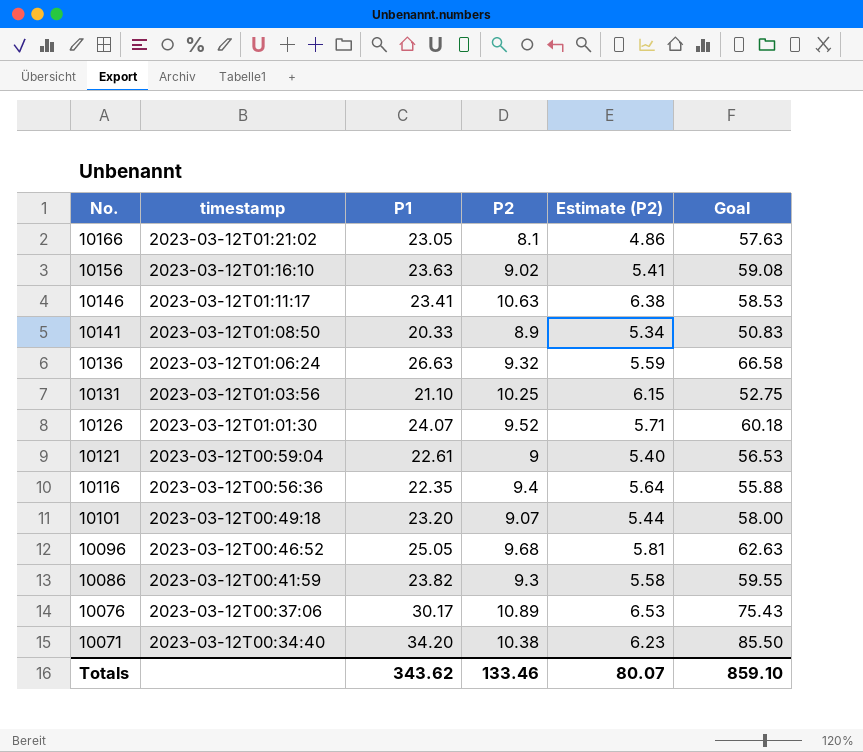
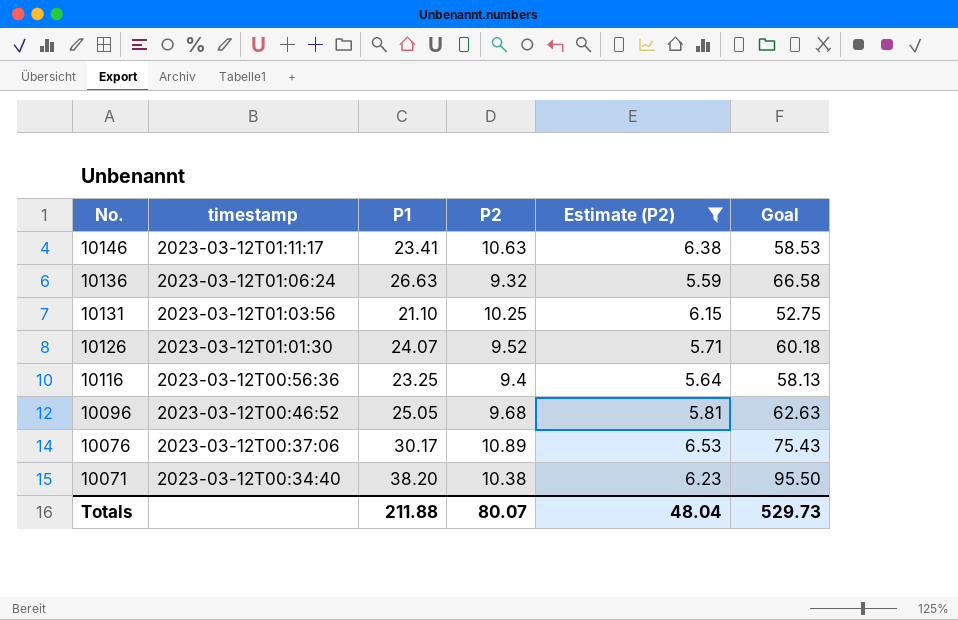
filter: none -> Estimate (P2) >= 5.59
10116 | P1: 22.35 -> 23.25
10116 | Goal: 55.88 -> 58.13
10071 | P1: 34.20 -> 38.20
10071 | Goal: 85.50 -> 95.50
Totals | P1: 343.62 -> 211.88
Totals | P2: 133.46 -> 80.07
Totals | Estimate (P2): 80.07 -> 48.04
Totals | Goal: 859.10 -> 529.73

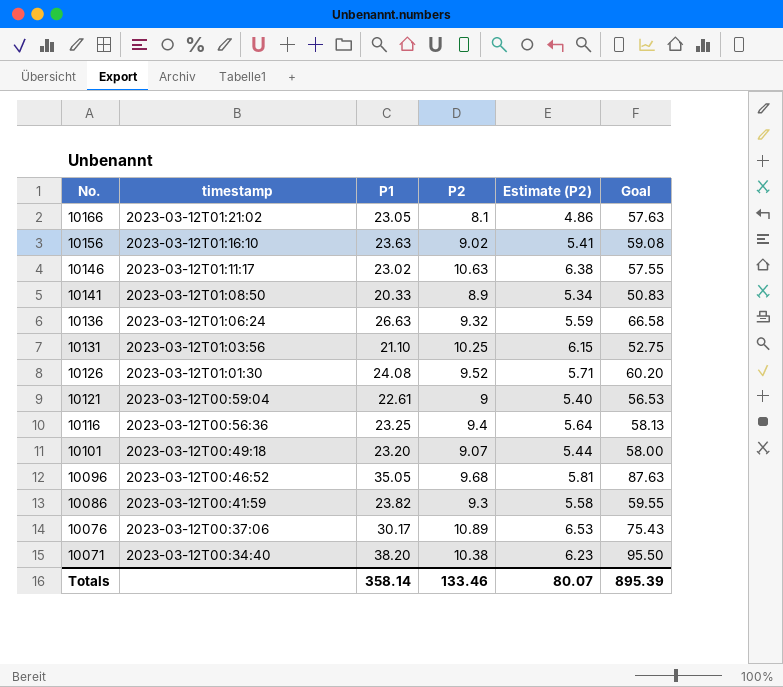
filter: Estimate (P2) >= 5.59 -> none
10146 | P1: 23.41 -> 23.02
10146 | Goal: 58.53 -> 57.55
10126 | P1: 24.07 -> 24.08
10126 | Goal: 60.18 -> 60.20
10096 | P1: 25.05 -> 35.05
10096 | Goal: 62.63 -> 87.63
Totals | P1: 211.88 -> 358.14
Totals | P2: 80.07 -> 133.46
Totals | Estimate (P2): 48.04 -> 80.07
Totals | Goal: 529.73 -> 895.39

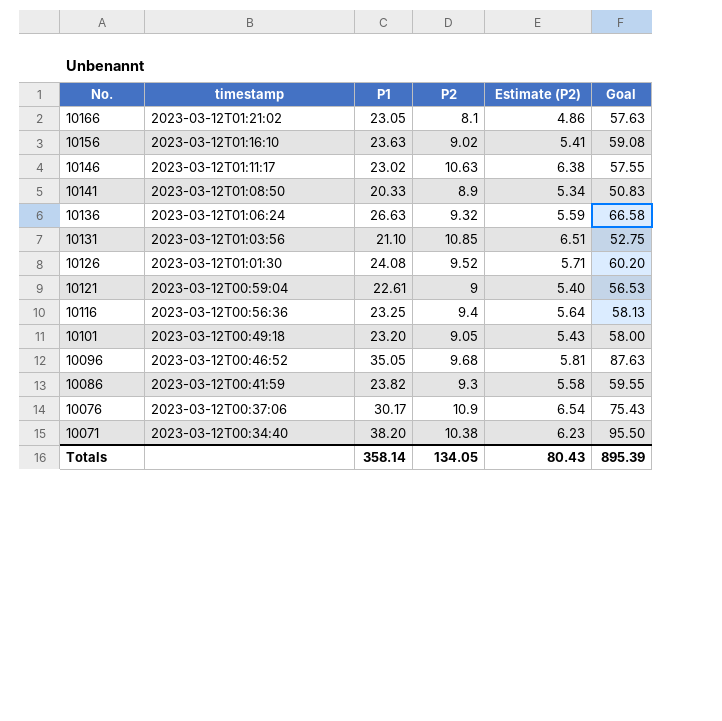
10131 | P2: 10.25 -> 10.85
10131 | Estimate (P2): 6.15 -> 6.51
10101 | P2: 9.07 -> 9.05
10101 | Estimate (P2): 5.44 -> 5.43
10076 | P2: 10.89 -> 10.9
10076 | Estimate (P2): 6.53 -> 6.54
Totals | P2: 133.46 -> 134.05
Totals | Estimate (P2): 80.07 -> 80.43

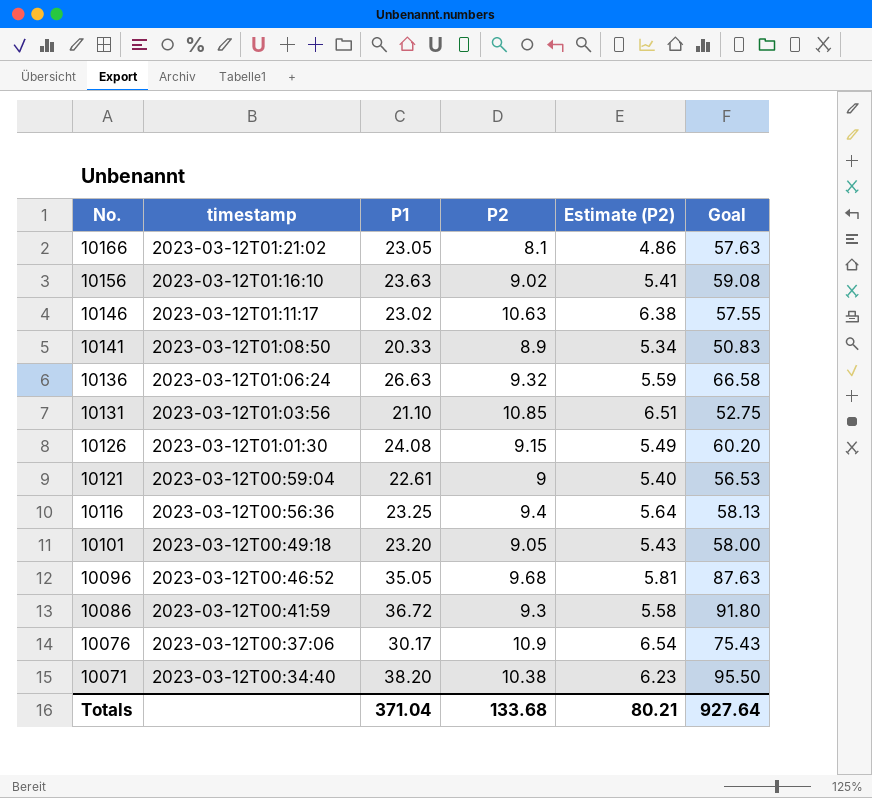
10126 | P2: 9.52 -> 9.15
10126 | Estimate (P2): 5.71 -> 5.49
10086 | P1: 23.82 -> 36.72
10086 | Goal: 59.55 -> 91.80
Totals | P1: 358.14 -> 371.04
Totals | P2: 134.05 -> 133.68
Totals | Estimate (P2): 80.43 -> 80.21
Totals | Goal: 895.39 -> 927.64

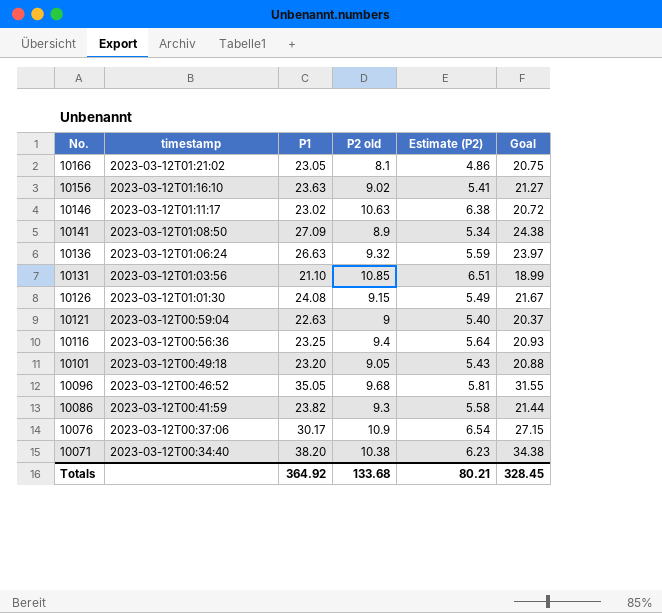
column name: P2 -> P2 old
column Goal | formula: [P1] * 2.5 -> [P1] * 0.9
10141 | P1: 20.33 -> 27.09
10121 | P1: 22.61 -> 22.63
10086 | P1: 36.72 -> 23.82
Totals | P1: 371.04 -> 364.92
Totals | Goal: 927.64 -> 328.45

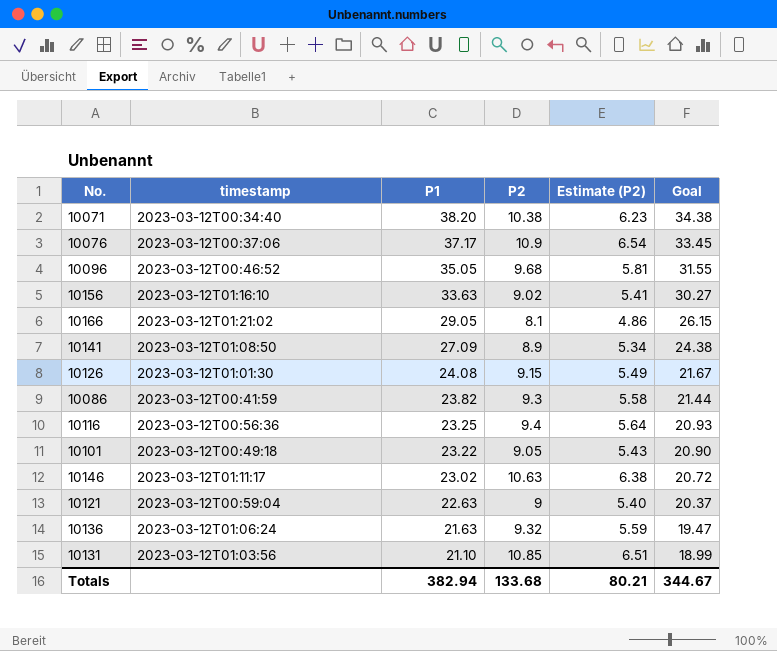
row order: No. descending -> P1 descending
column name: P2 old -> P2
10076 | P1: 30.17 -> 37.17
10076 | Goal: 27.15 -> 33.45
10156 | P1: 23.63 -> 33.63
10156 | Goal: 21.27 -> 30.27
10166 | P1: 23.05 -> 29.05
10166 | Goal: 20.75 -> 26.15
10101 | P1: 23.20 -> 23.22
10101 | Goal: 20.88 -> 20.90
10136 | P1: 26.63 -> 21.63
10136 | Goal: 23.97 -> 19.47
Totals | P1: 364.92 -> 382.94
Totals | Goal: 328.45 -> 344.67

